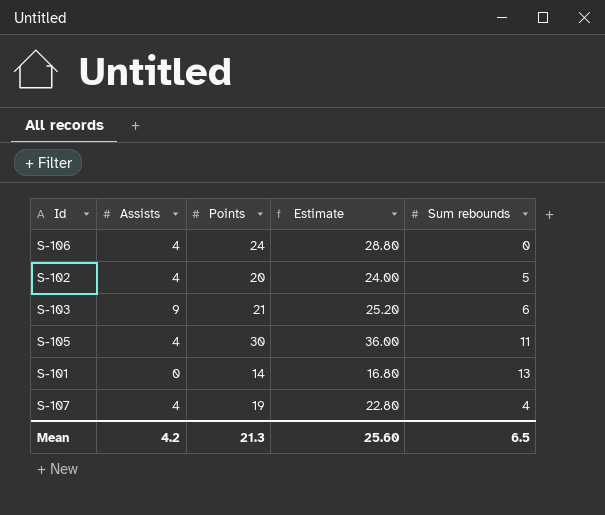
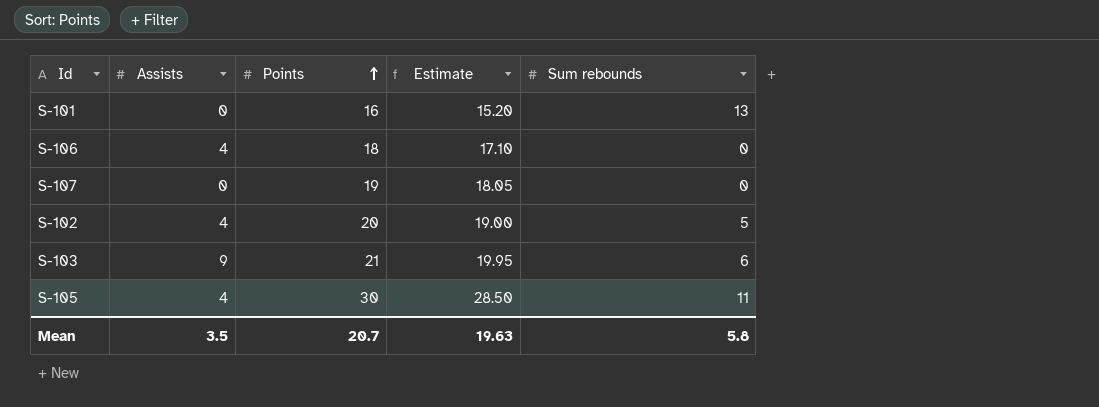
row order: none -> Points ascending
column Estimate | formula: [Points] * 1.2 -> [Points] * 0.95
S-101 | Points: 14 -> 16
S-106 | Points: 24 -> 18
S-107 | Assists: 4 -> 0
S-107 | Sum rebounds: 4 -> 0
Mean | Assists: 4.2 -> 3.5
Mean | Points: 21.3 -> 20.7
Mean | Estimate: 25.60 -> 19.63
Mean | Sum rebounds: 6.5 -> 5.8

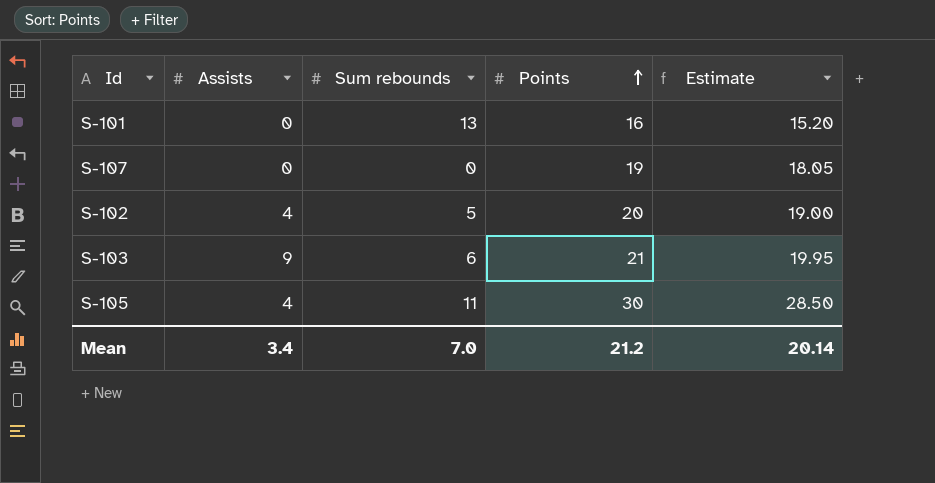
column Sum rebounds | position: 5 -> 3
row S-106: 4 | 18 | 17.10 | 0 -> none
Mean | Assists: 3.5 -> 3.4
Mean | Sum rebounds: 5.8 -> 7.0
Mean | Points: 20.7 -> 21.2
Mean | Estimate: 19.63 -> 20.14

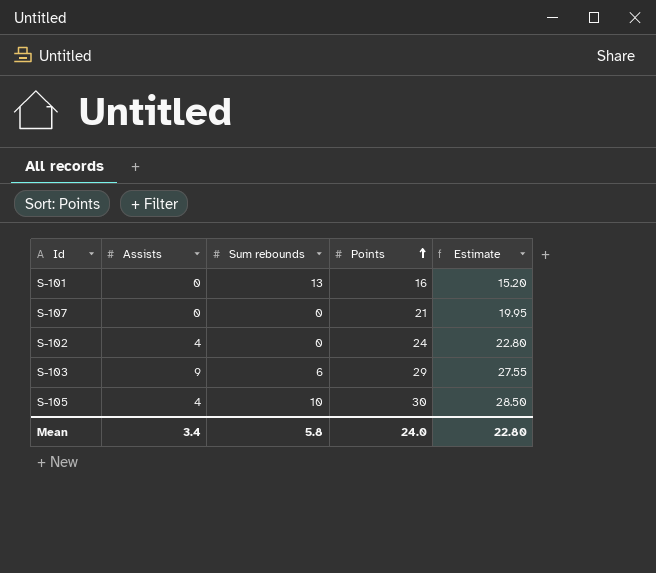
S-107 | Points: 19 -> 21
S-107 | Estimate: 18.05 -> 19.95
S-102 | Sum rebounds: 5 -> 0
S-102 | Points: 20 -> 24
S-102 | Estimate: 19.00 -> 22.80
S-103 | Points: 21 -> 29
S-103 | Estimate: 19.95 -> 27.55
S-105 | Sum rebounds: 11 -> 10
Mean | Sum rebounds: 7.0 -> 5.8
Mean | Points: 21.2 -> 24.0
Mean | Estimate: 20.14 -> 22.80

